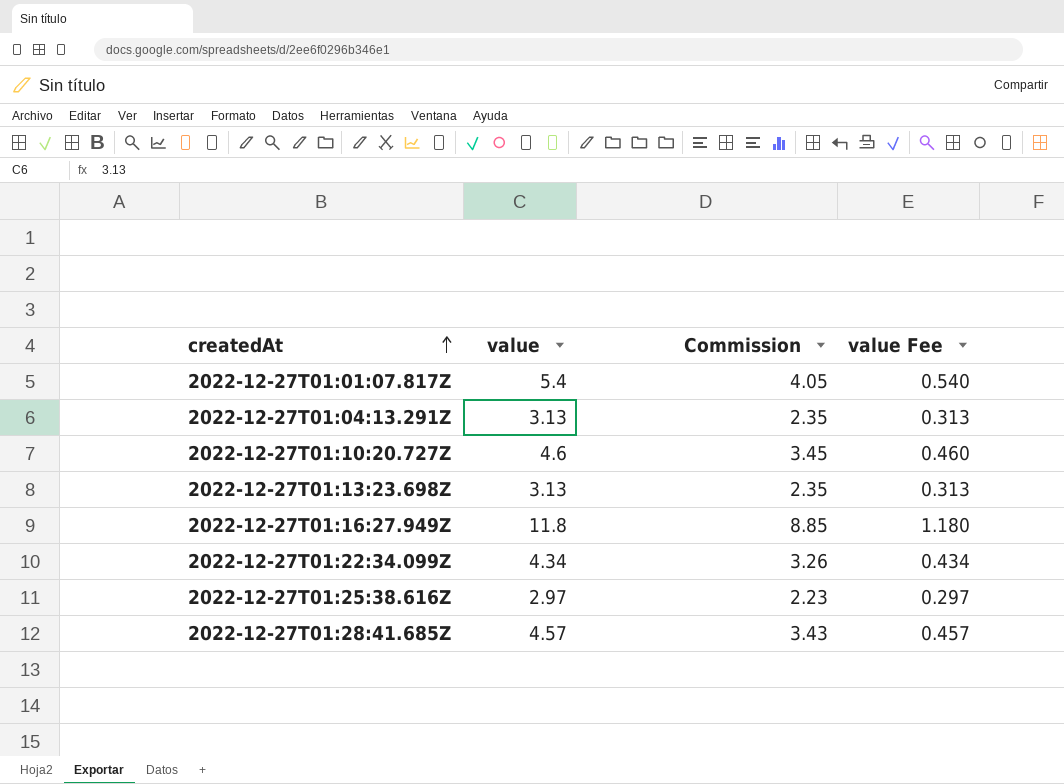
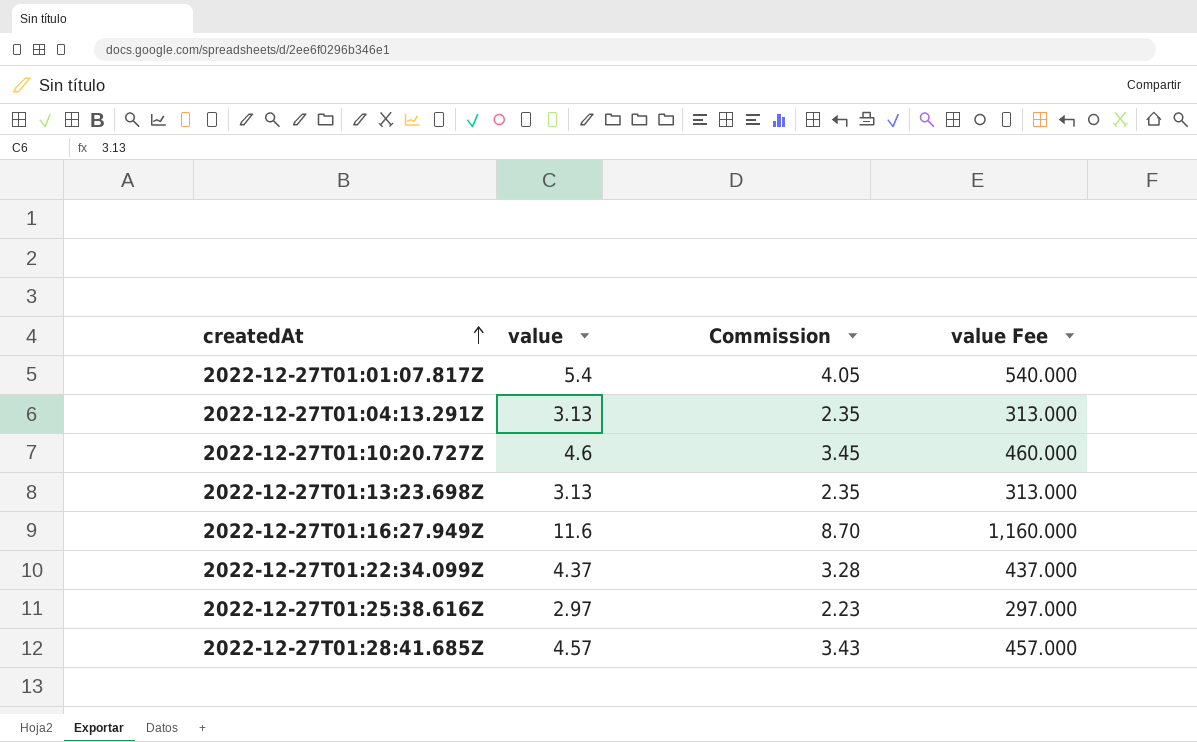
column value Fee | formula: [value] * 0.1 -> [value] * 100
2022-12-27T01:16:27.949Z | value: 11.8 -> 11.6
2022-12-27T01:16:27.949Z | Commission: 8.85 -> 8.70
2022-12-27T01:22:34.099Z | value: 4.34 -> 4.37
2022-12-27T01:22:34.099Z | Commission: 3.26 -> 3.28

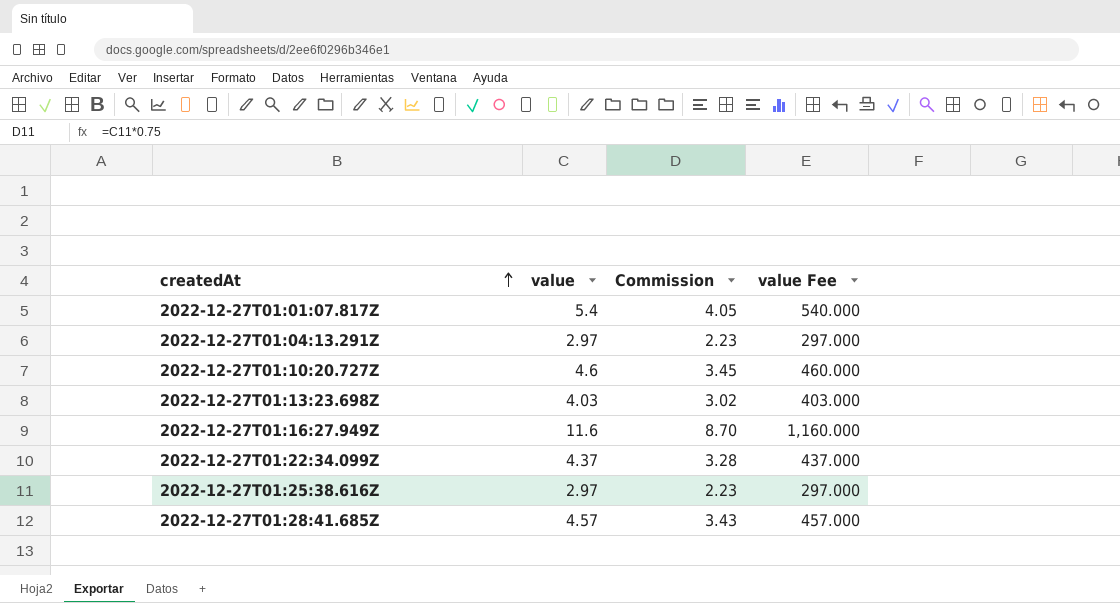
2022-12-27T01:04:13.291Z | value: 3.13 -> 2.97
2022-12-27T01:04:13.291Z | Commission: 2.35 -> 2.23
2022-12-27T01:04:13.291Z | value Fee: 313.000 -> 297.000
2022-12-27T01:13:23.698Z | value: 3.13 -> 4.03
2022-12-27T01:13:23.698Z | Commission: 2.35 -> 3.02
2022-12-27T01:13:23.698Z | value Fee: 313.000 -> 403.000

